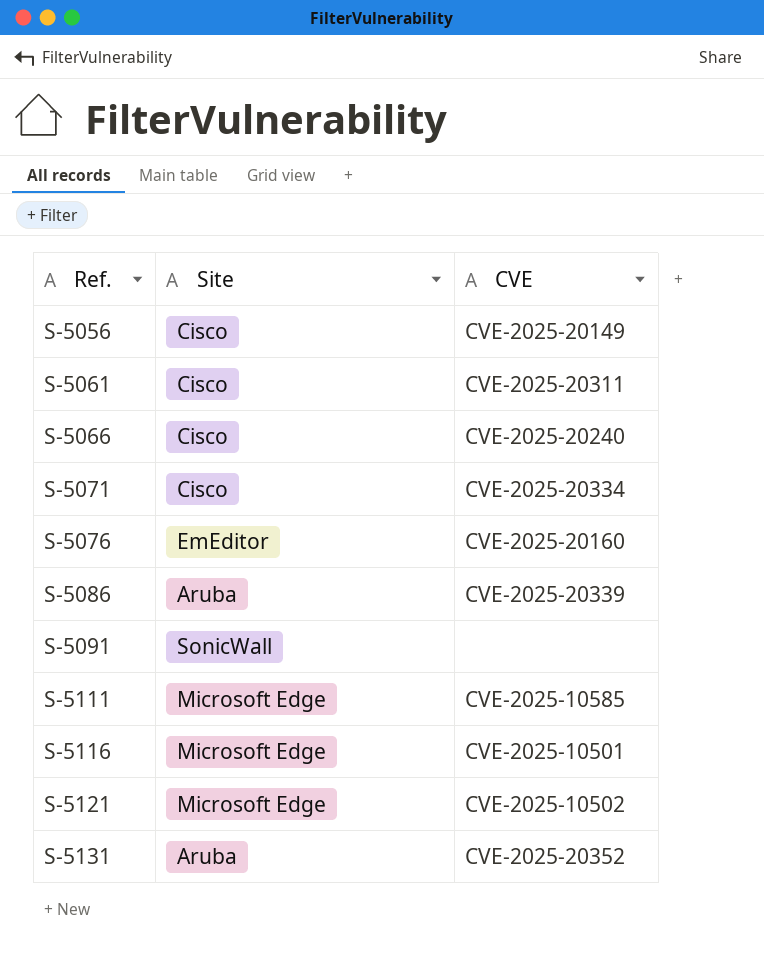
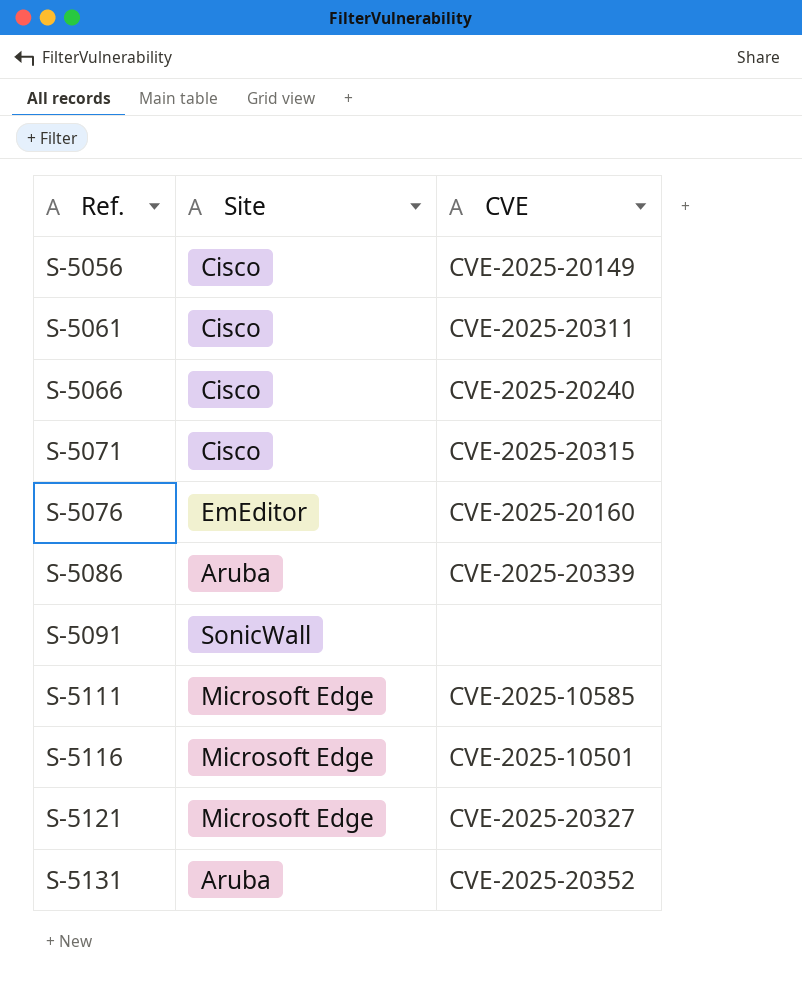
S-5071 | CVE: CVE-2025-20334 -> CVE-2025-20315
S-5121 | CVE: CVE-2025-10502 -> CVE-2025-20327

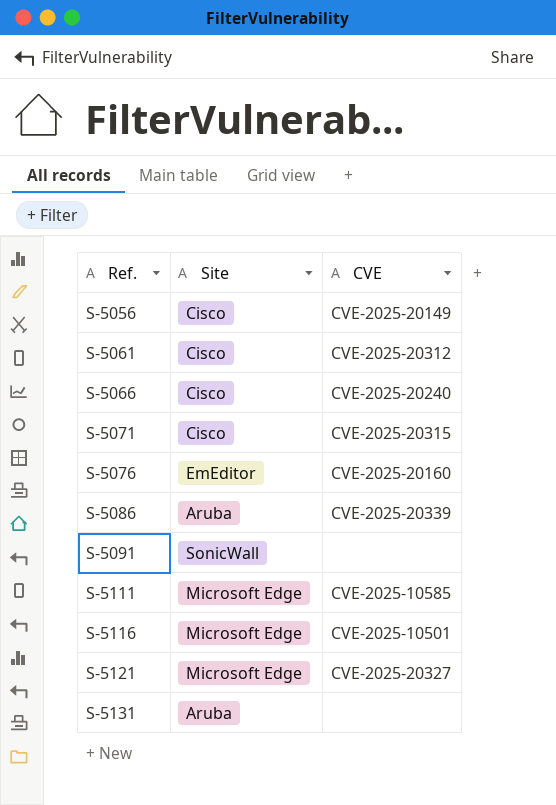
S-5061 | CVE: CVE-2025-20311 -> CVE-2025-20312
S-5131 | CVE: CVE-2025-20352 -> none

